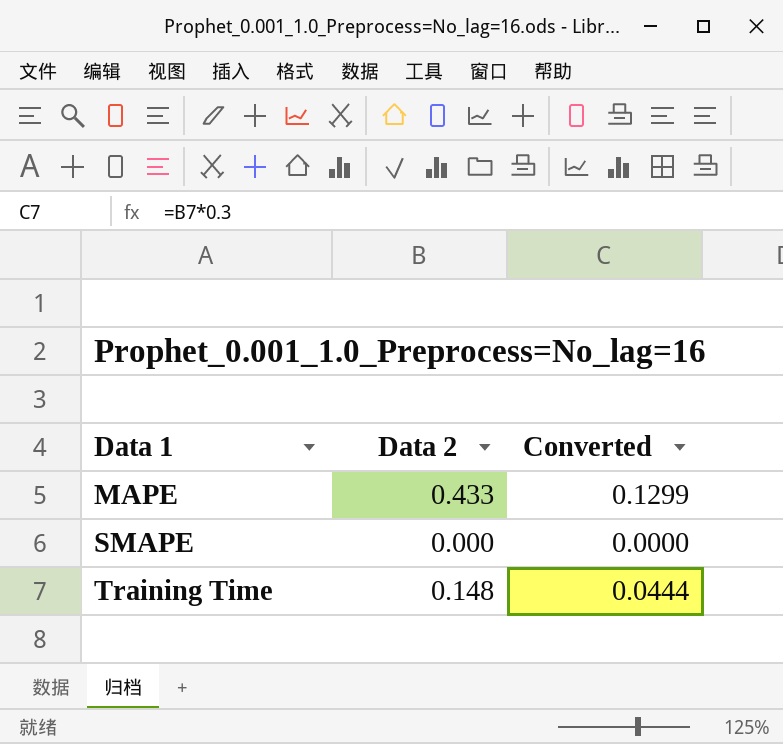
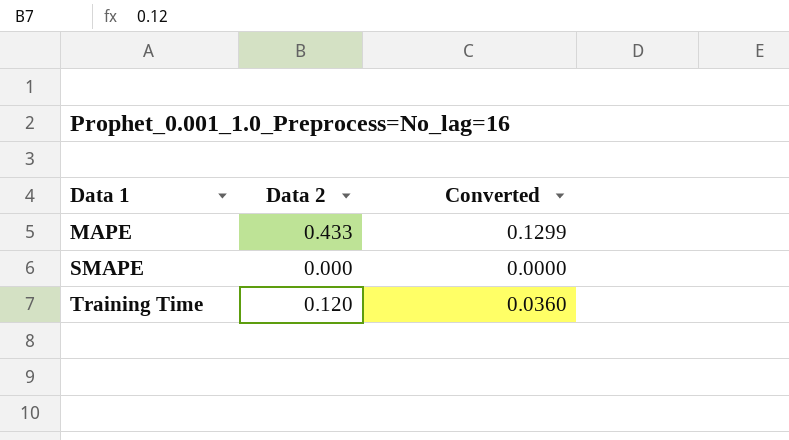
Training Time | Data 2: 0.148 -> 0.120
Training Time | Converted: 0.0444 -> 0.0360

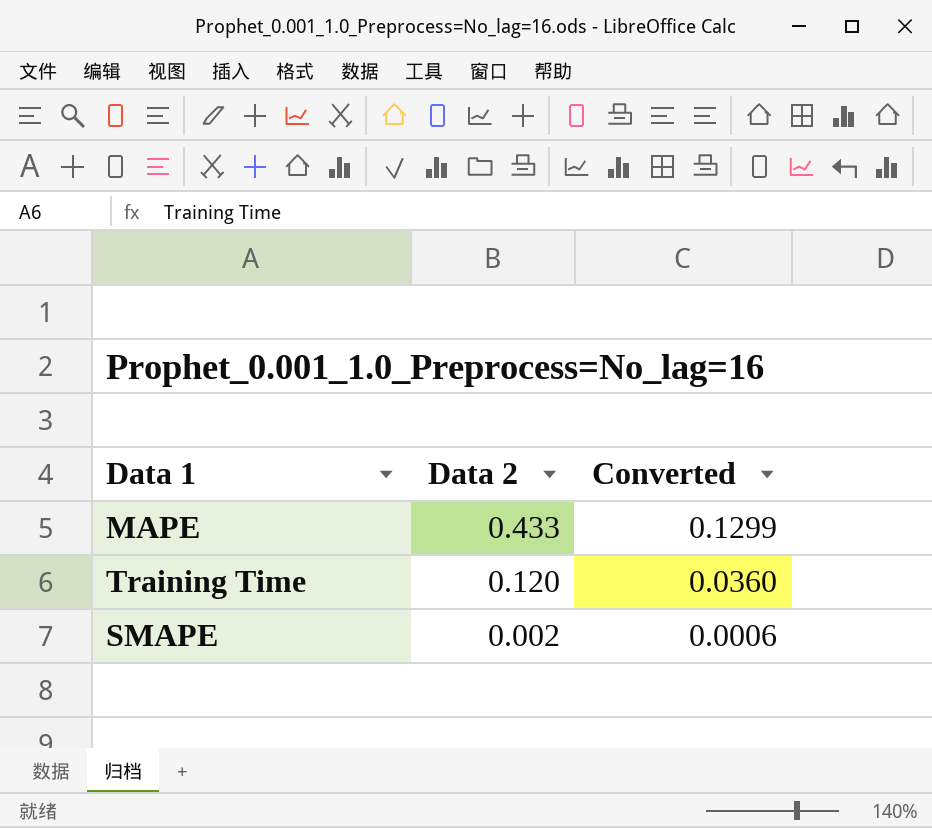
row order: Data 1 ascending -> Data 2 descending
SMAPE | Data 2: 0.000 -> 0.002
SMAPE | Converted: 0.0000 -> 0.0006

